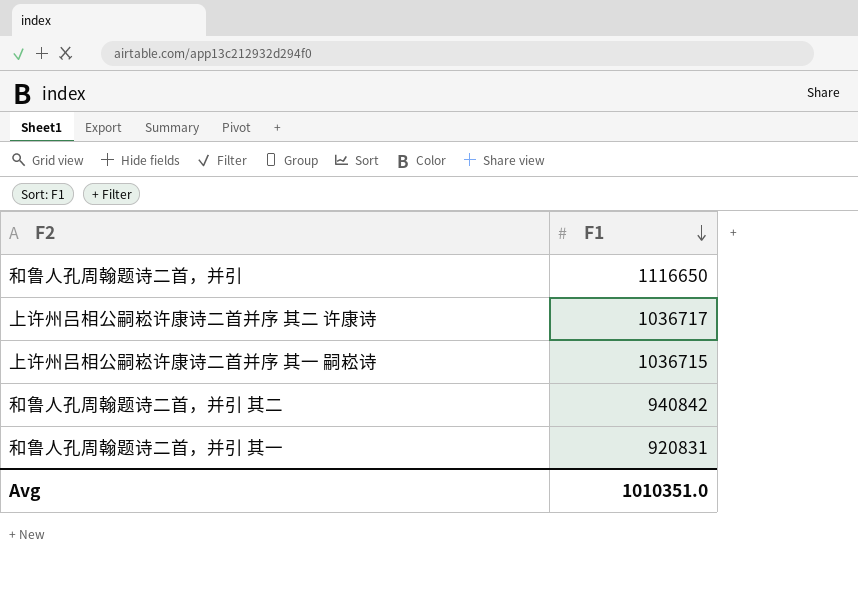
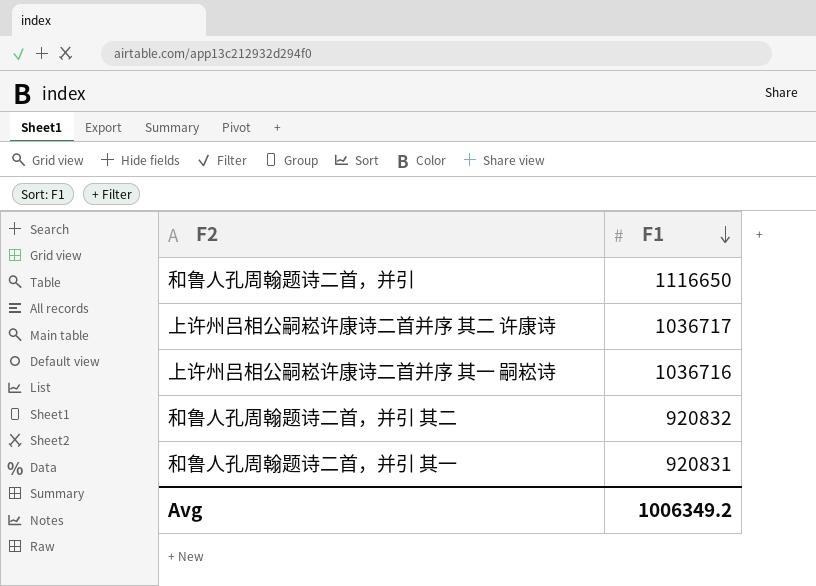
上许州吕相公嗣崧许康诗二首并序 其一 嗣崧诗 | F1: 1036715 -> 1036716
和鲁人孔周翰题诗二首，并引 其二 | F1: 940842 -> 920832
Avg | F1: 1010351.0 -> 1006349.2

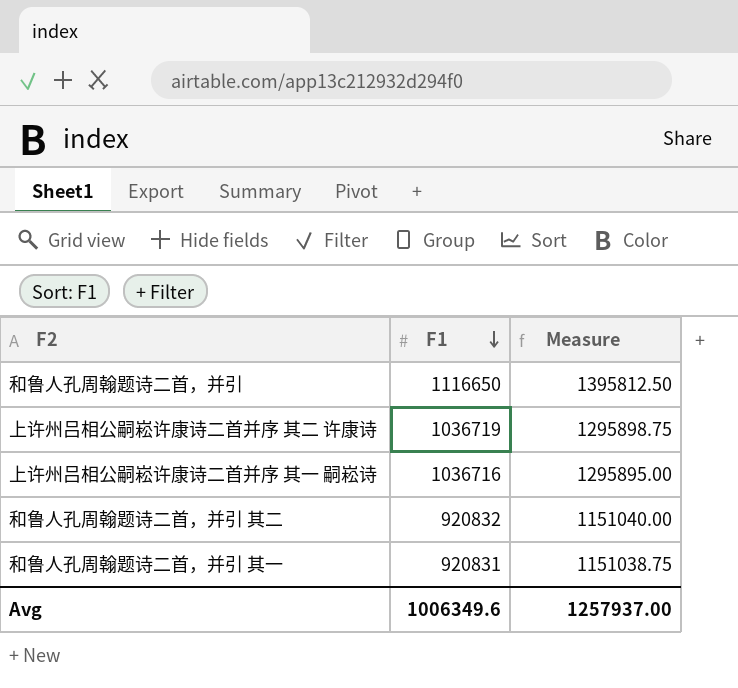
column Measure | formula: none -> [F1] * 1.25
上许州吕相公嗣崧许康诗二首并序 其二 许康诗 | F1: 1036717 -> 1036719
Avg | F1: 1006349.2 -> 1006349.6

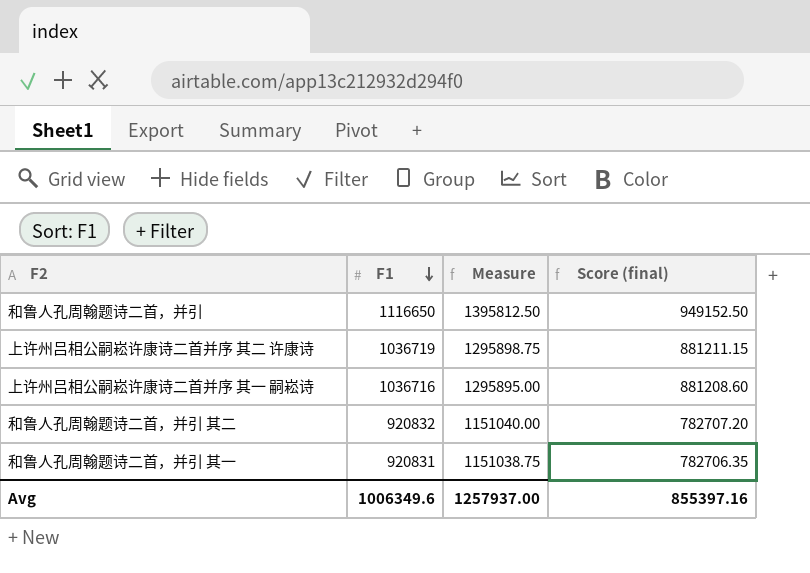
column Score (final) | formula: none -> [F1] * 0.85

